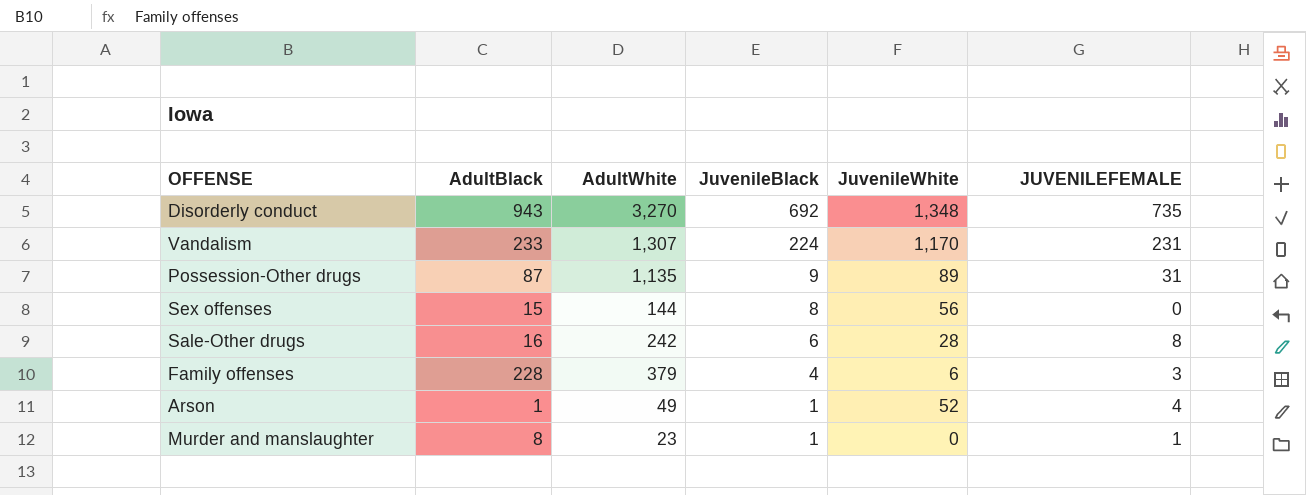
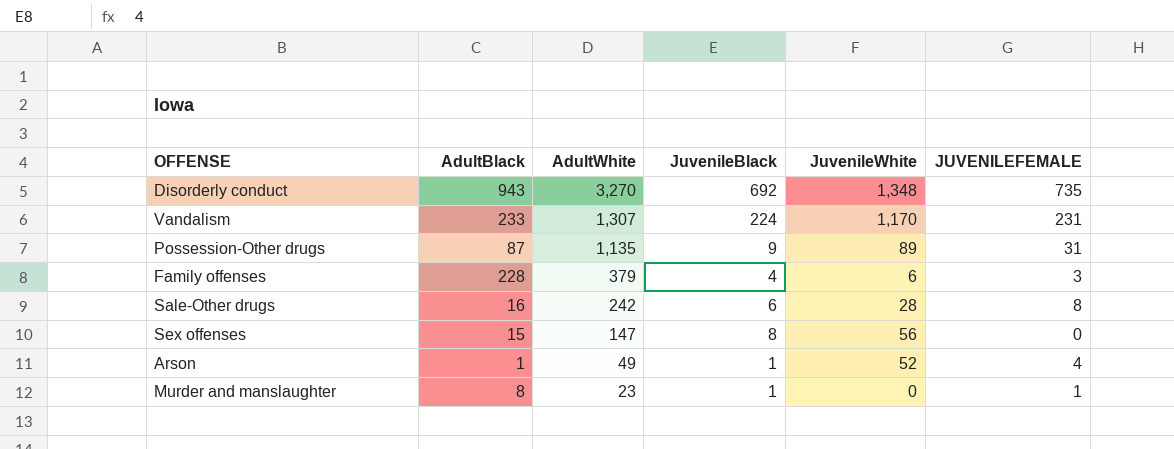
row order: JuvenileBlack descending -> AdultWhite descending
Sex offenses | AdultWhite: 144 -> 147

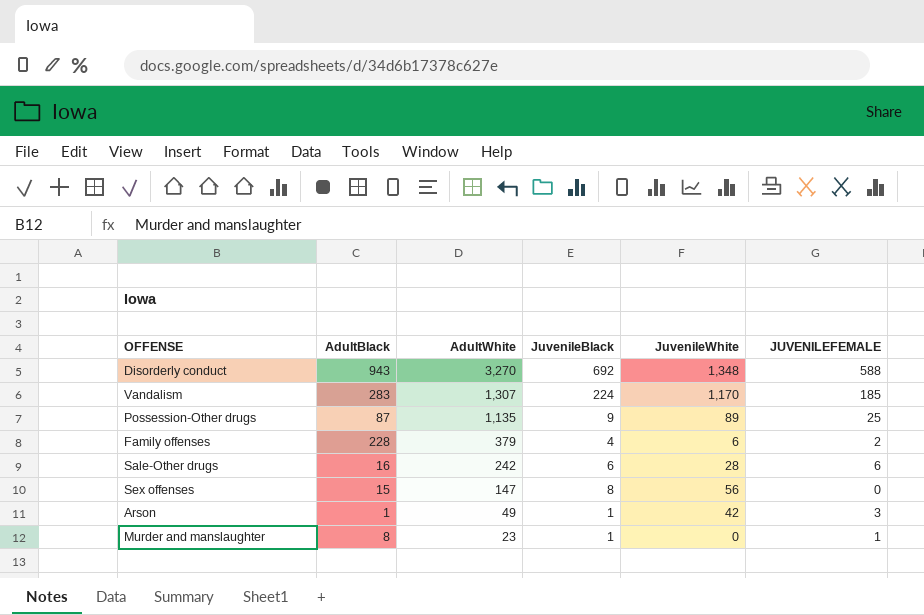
Disorderly conduct | JUVENILEFEMALE: 735 -> 588
Vandalism | AdultBlack: 233 -> 283
Vandalism | JUVENILEFEMALE: 231 -> 185
Possession-Other drugs | JUVENILEFEMALE: 31 -> 25
Family offenses | JUVENILEFEMALE: 3 -> 2
Sale-Other drugs | JUVENILEFEMALE: 8 -> 6
Arson | JuvenileWhite: 52 -> 42
Arson | JUVENILEFEMALE: 4 -> 3

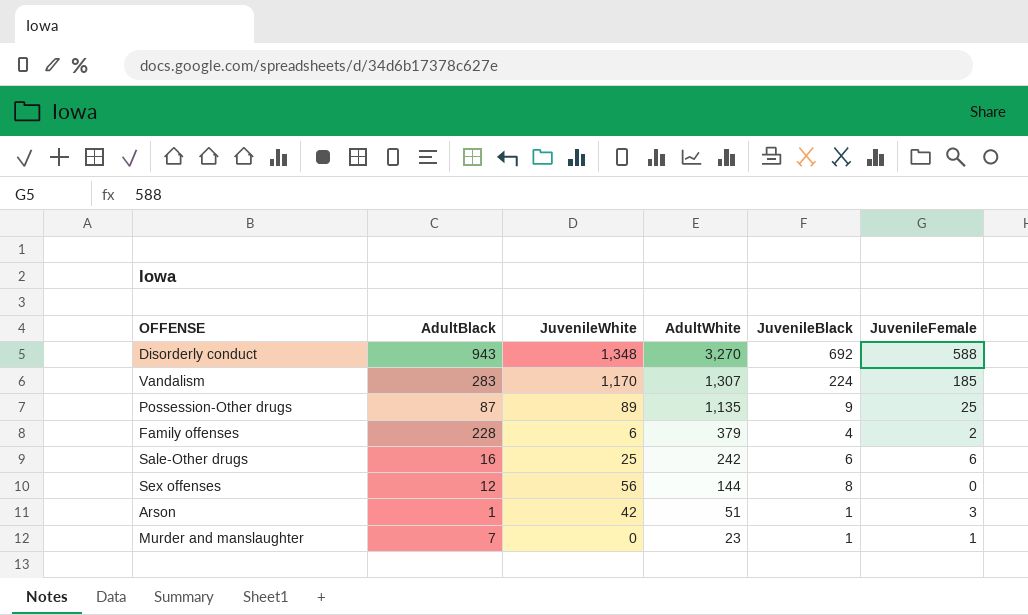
column JuvenileWhite | position: 5 -> 3
column name: JUVENILEFEMALE -> JuvenileFemale
Sale-Other drugs | JuvenileWhite: 28 -> 25
Sex offenses | AdultBlack: 15 -> 12
Sex offenses | AdultWhite: 147 -> 144
Arson | AdultWhite: 49 -> 51
Murder and manslaughter | AdultBlack: 8 -> 7

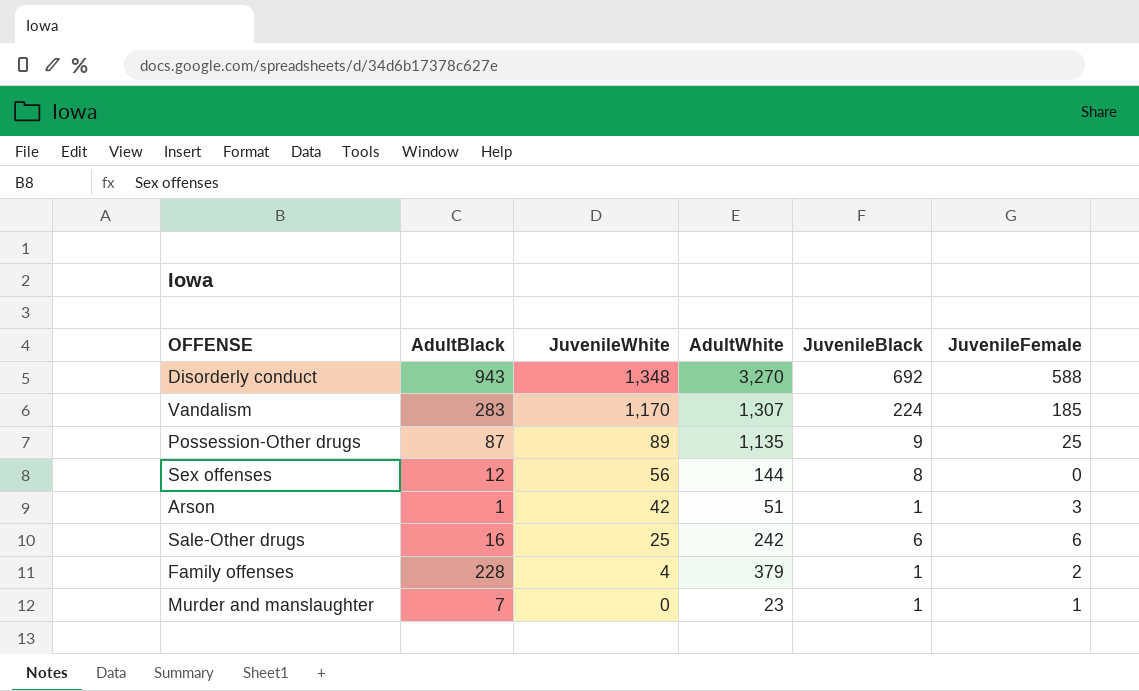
row order: AdultWhite descending -> JuvenileWhite descending
Family offenses | JuvenileWhite: 6 -> 4
Family offenses | JuvenileBlack: 4 -> 1

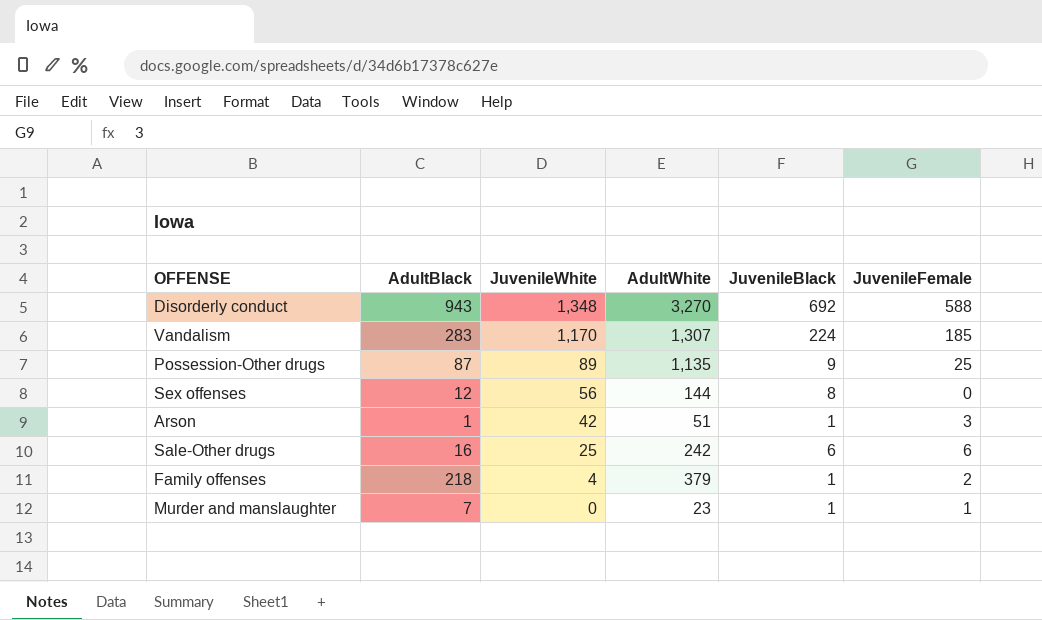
Family offenses | AdultBlack: 228 -> 218

